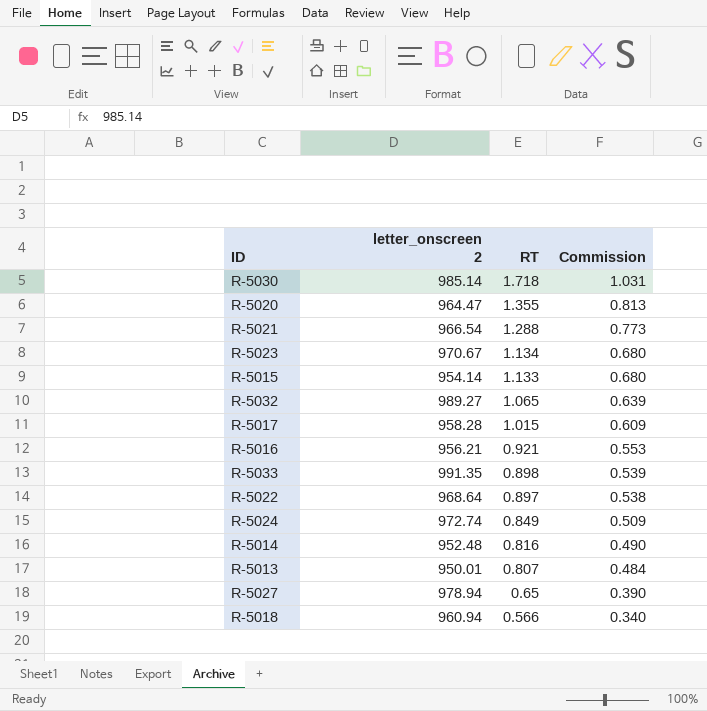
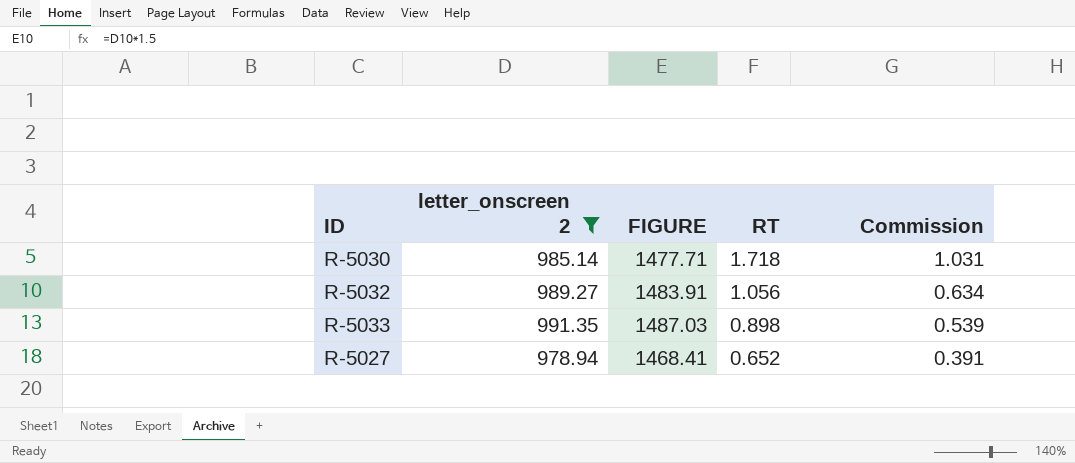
filter: none -> letter_onscreen 2 >= 978.94
column FIGURE | formula: none -> [letter_onscreen 2] * 1.5
R-5032 | RT: 1.065 -> 1.056
R-5032 | Commission: 0.639 -> 0.634
R-5027 | RT: 0.65 -> 0.652
R-5027 | Commission: 0.390 -> 0.391

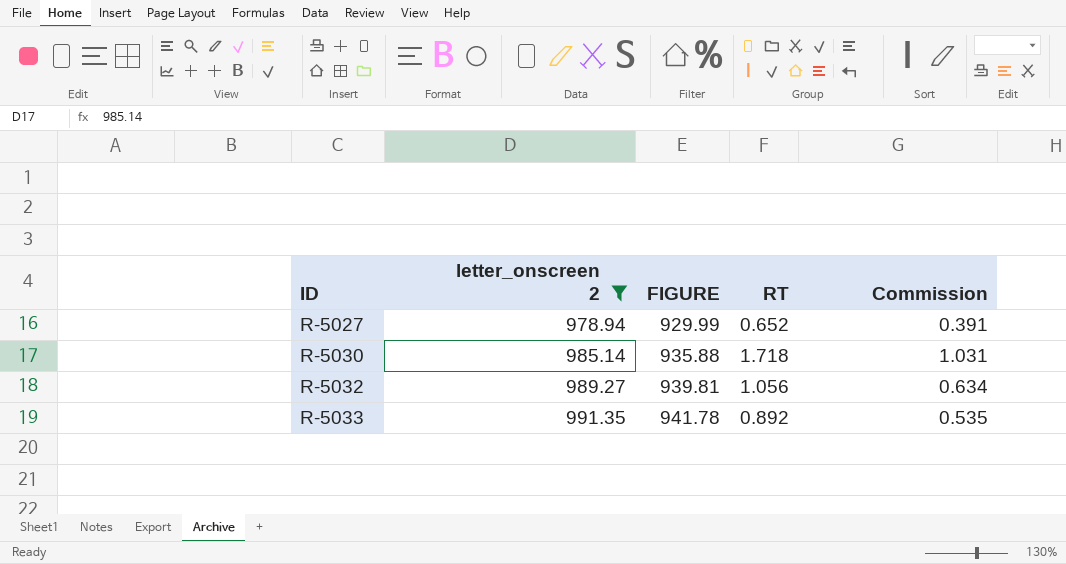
row order: RT descending -> ID ascending
column FIGURE | formula: [letter_onscreen 2] * 1.5 -> [letter_onscreen 2] * 0.95
R-5033 | RT: 0.898 -> 0.892
R-5033 | Commission: 0.539 -> 0.535

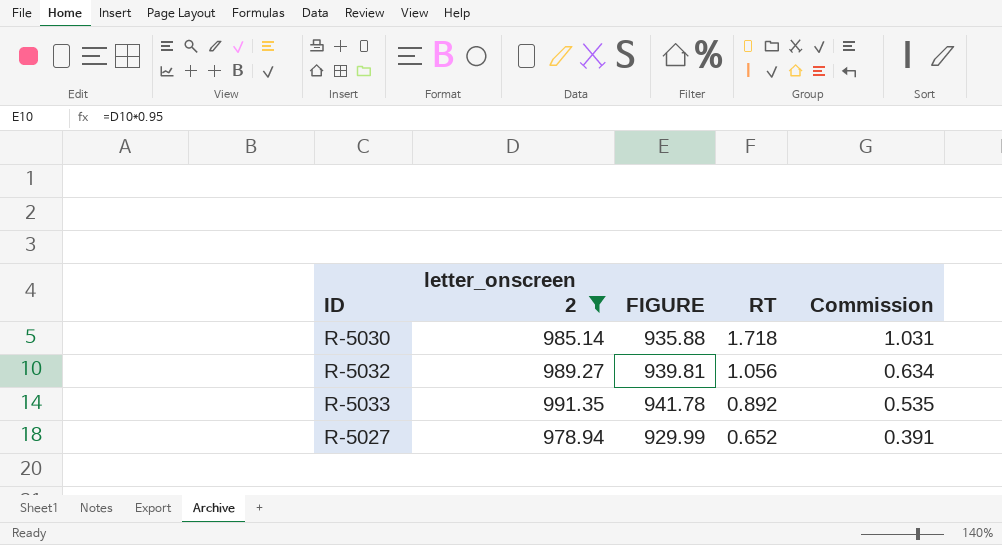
row order: ID ascending -> RT descending

